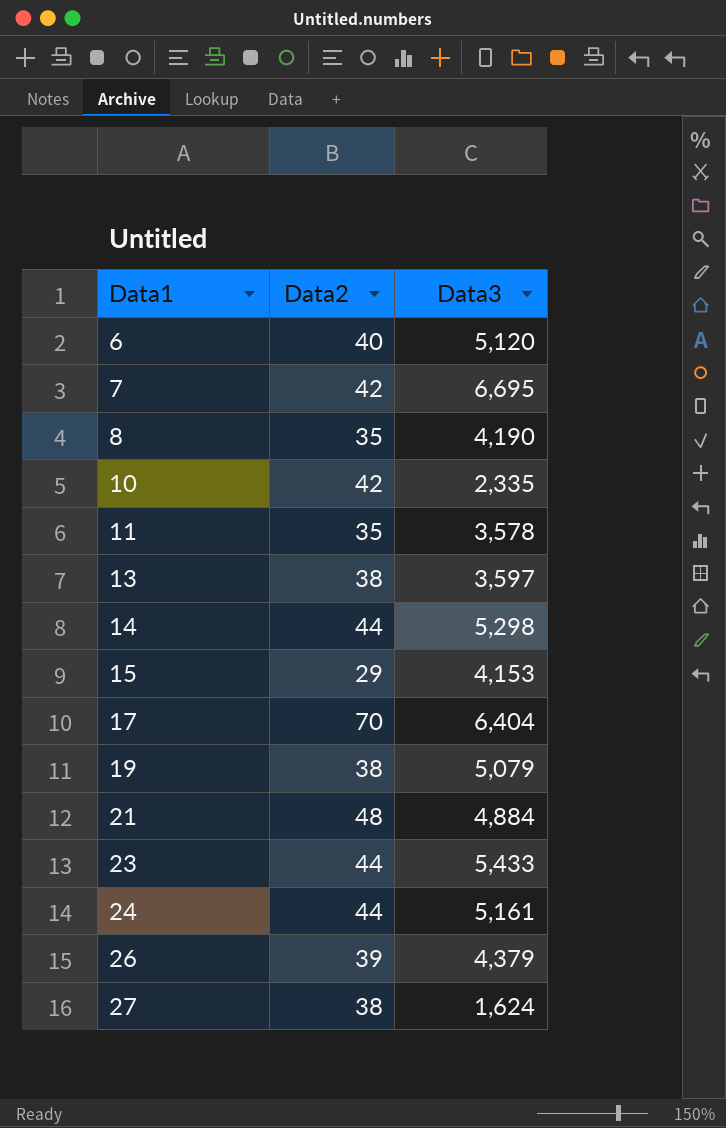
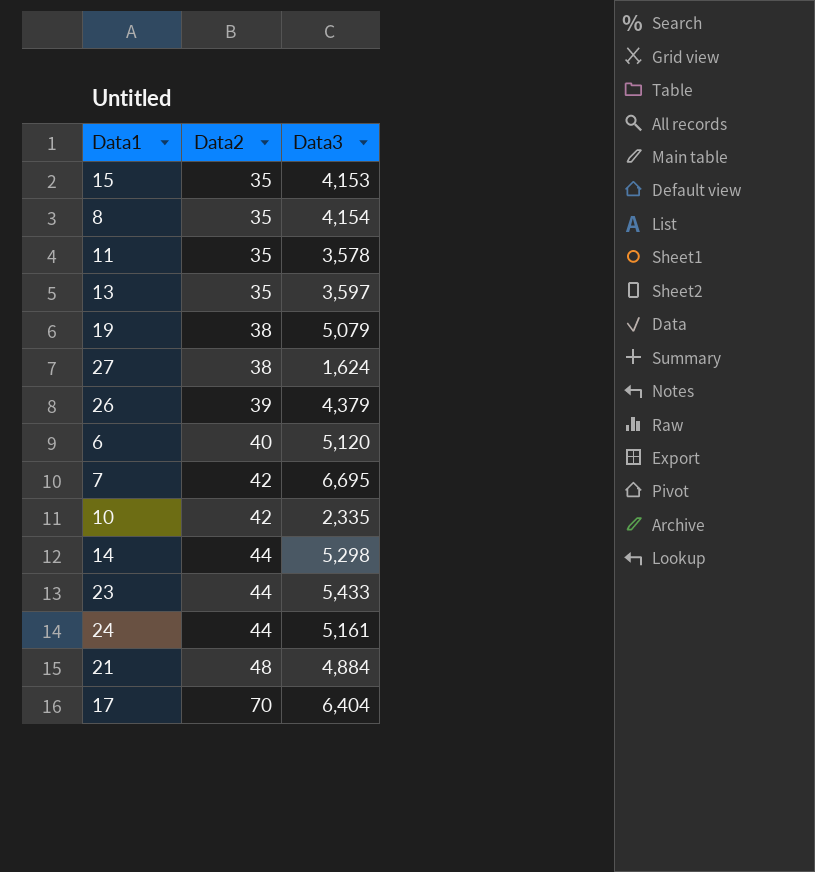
row order: Data1 ascending -> Data2 ascending
15 | Data2: 29 -> 35
8 | Data3: 4,190 -> 4,154
13 | Data2: 38 -> 35

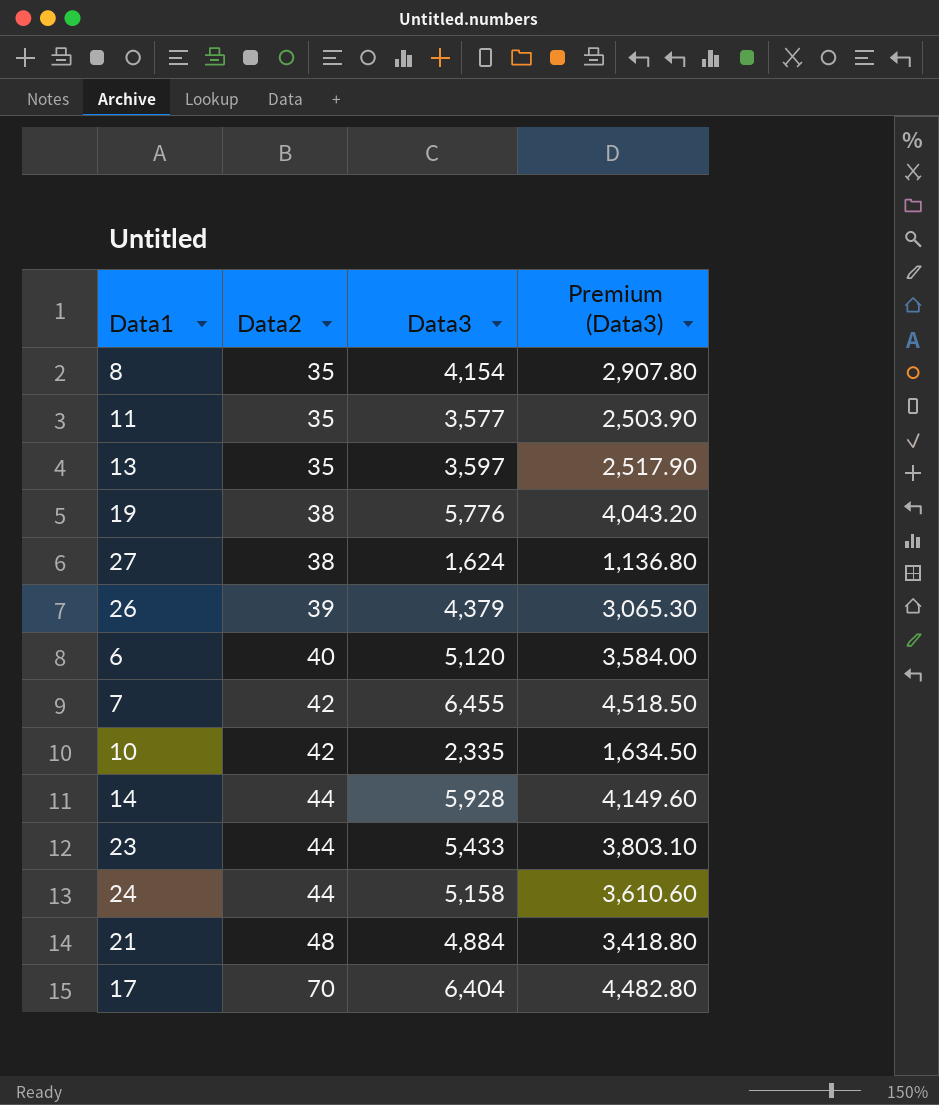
column Premium (Data3) | formula: none -> [Data3] * 0.7
row 15: 35 | 4,153 -> none
11 | Data3: 3,578 -> 3,577
19 | Data3: 5,079 -> 5,776
7 | Data3: 6,695 -> 6,455
14 | Data3: 5,298 -> 5,928
24 | Data3: 5,161 -> 5,158

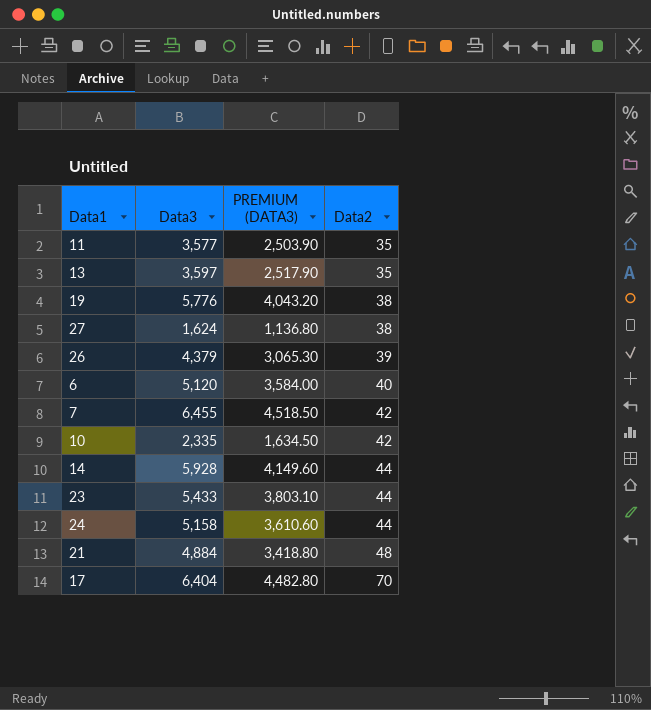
column name: Premium (Data3) -> PREMIUM (DATA3)
column Data2 | position: 2 -> 4
row 8: 35 | 4,154 | 2,907.80 -> none

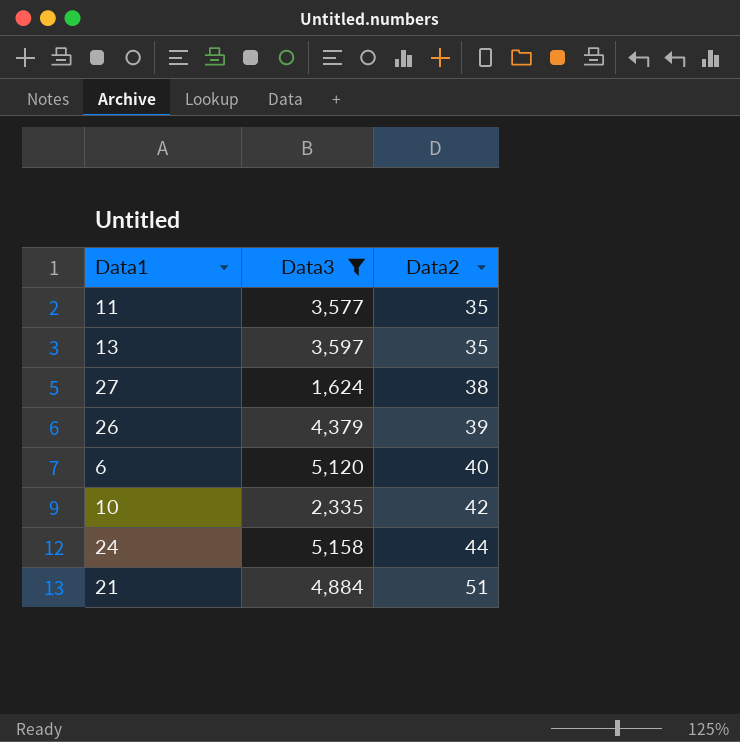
filter: none -> Data3 <= 5,158
column PREMIUM (DATA3) | formula: [Data3] * 0.7 -> none
21 | Data2: 48 -> 51

